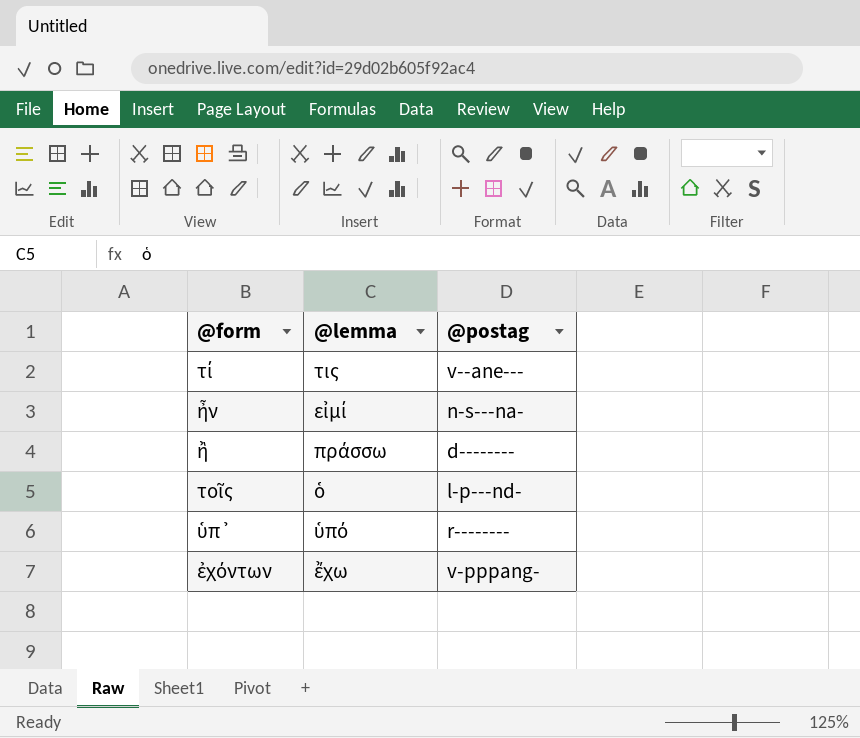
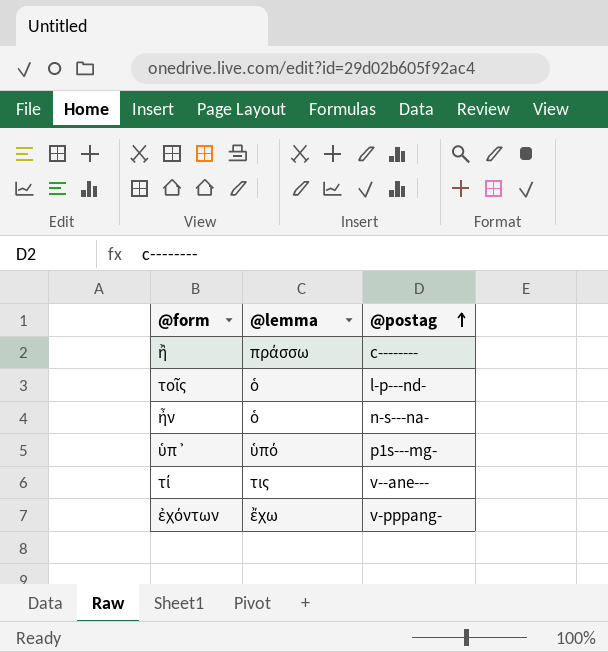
row order: none -> @postag ascending
ἢ | @postag: d-------- -> c--------
ἦν | @lemma: εἰμί -> ὁ
ὑπ᾽ | @postag: r-------- -> p1s---mg-

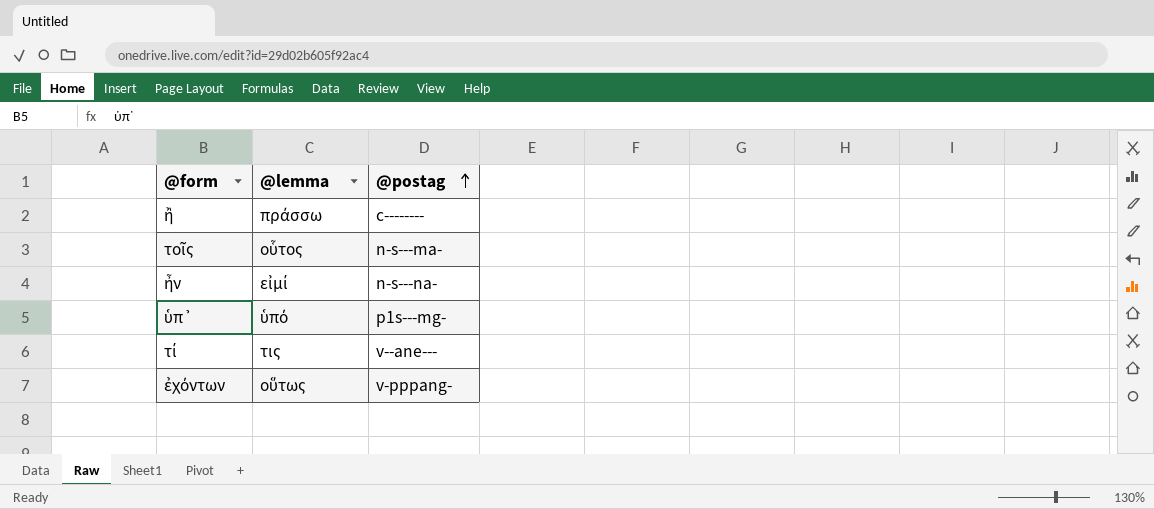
τοῖς | @lemma: ὁ -> οὗτος
τοῖς | @postag: l-p---nd- -> n-s---ma-
ἦν | @lemma: ὁ -> εἰμί
ἐχόντων | @lemma: ἔχω -> οὕτως

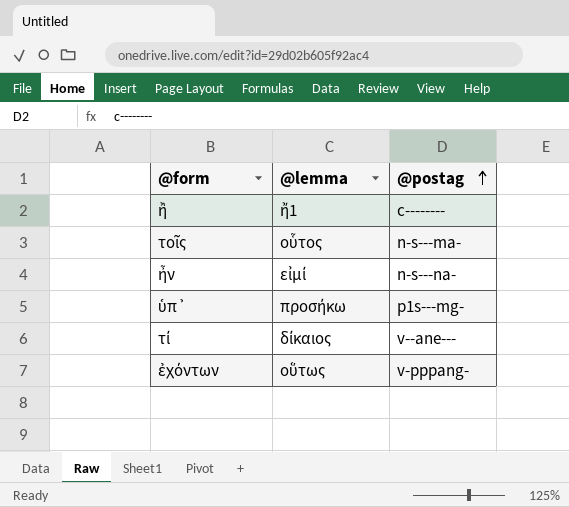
ἢ | @lemma: πράσσω -> ἤ1
ὑπ᾽ | @lemma: ὑπό -> προσήκω
τί | @lemma: τις -> δίκαιος

